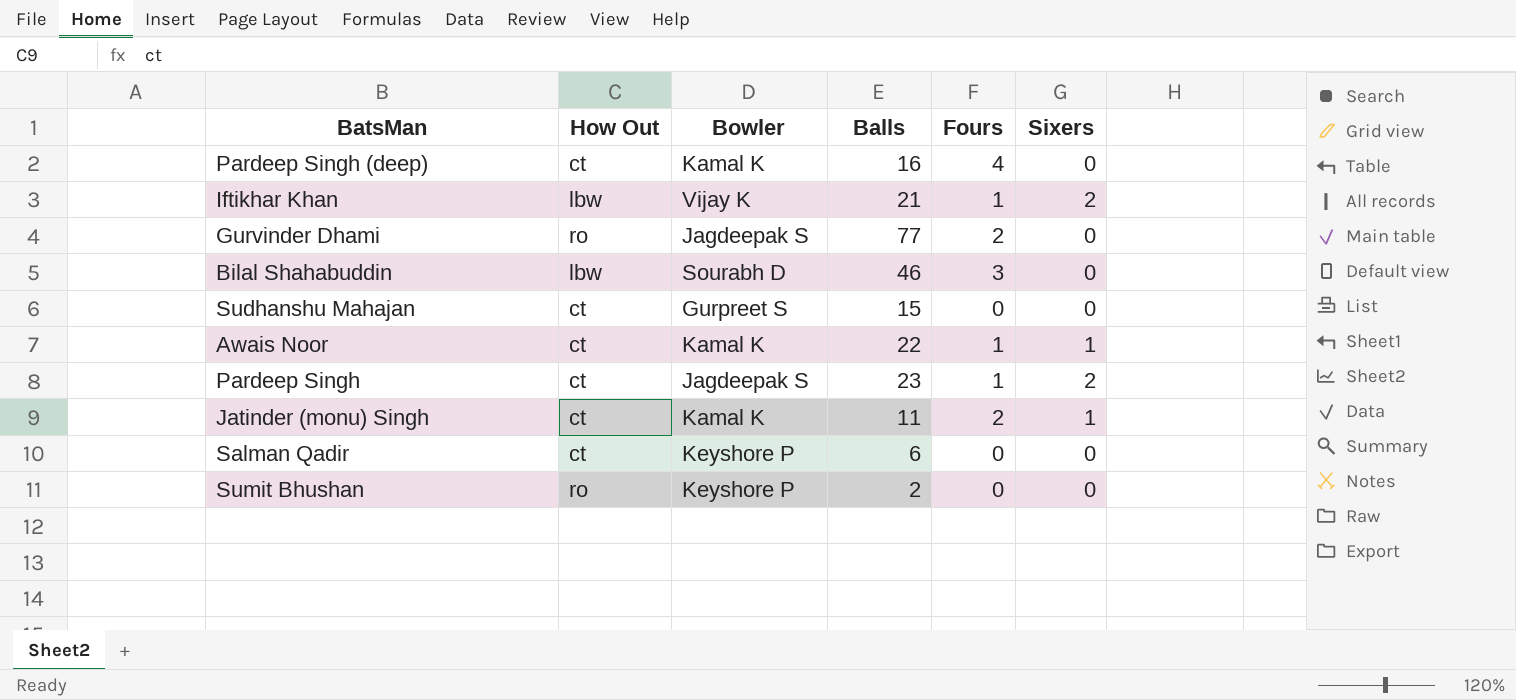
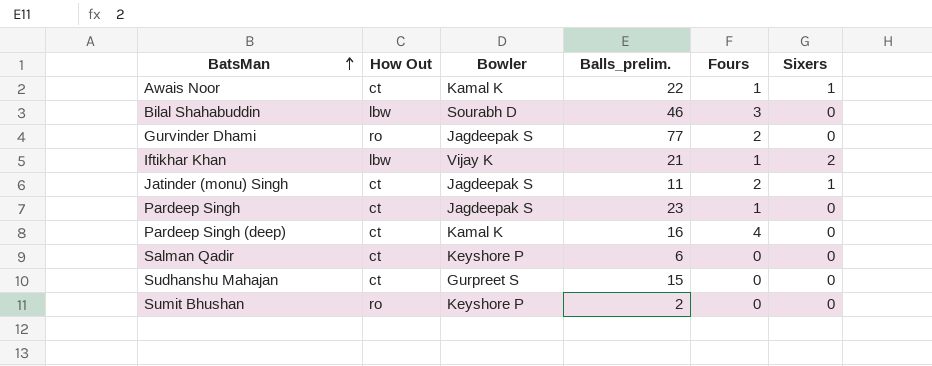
row order: none -> BatsMan ascending
column name: Balls -> Balls_prelim.
Jatinder (monu) Singh | Bowler: Kamal K -> Jagdeepak S
Pardeep Singh | Sixers: 2 -> 0

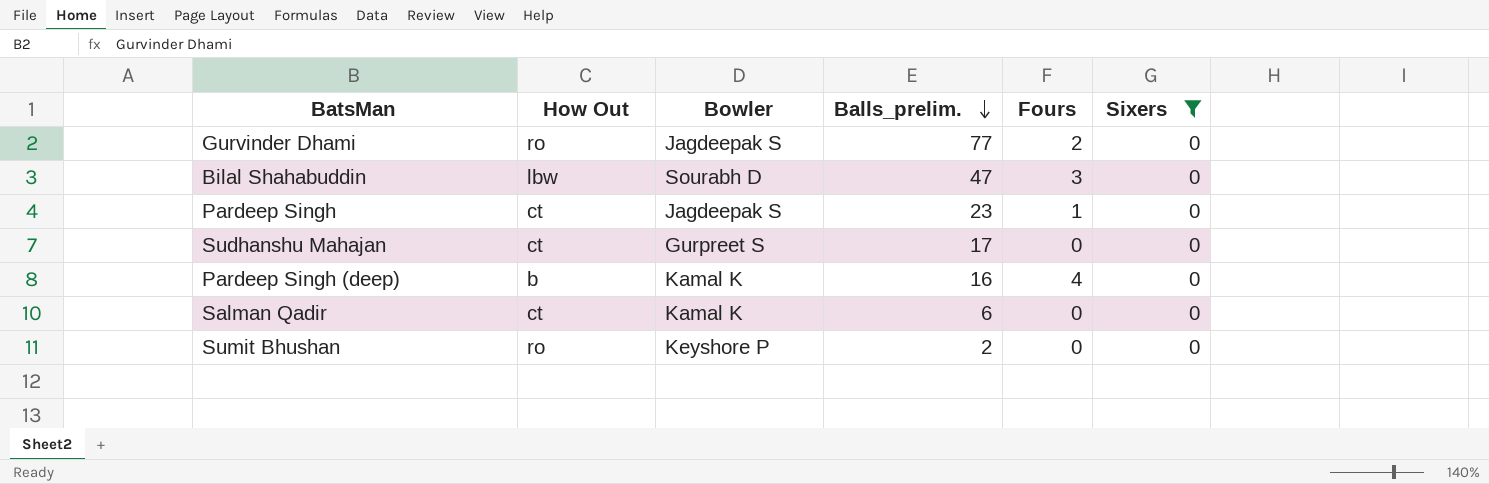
filter: none -> Sixers = 0
row order: BatsMan ascending -> Balls_prelim. descending
Bilal Shahabuddin | Balls_prelim.: 46 -> 47
Sudhanshu Mahajan | Balls_prelim.: 15 -> 17
Pardeep Singh (deep) | How Out: ct -> b
Salman Qadir | Bowler: Keyshore P -> Kamal K

